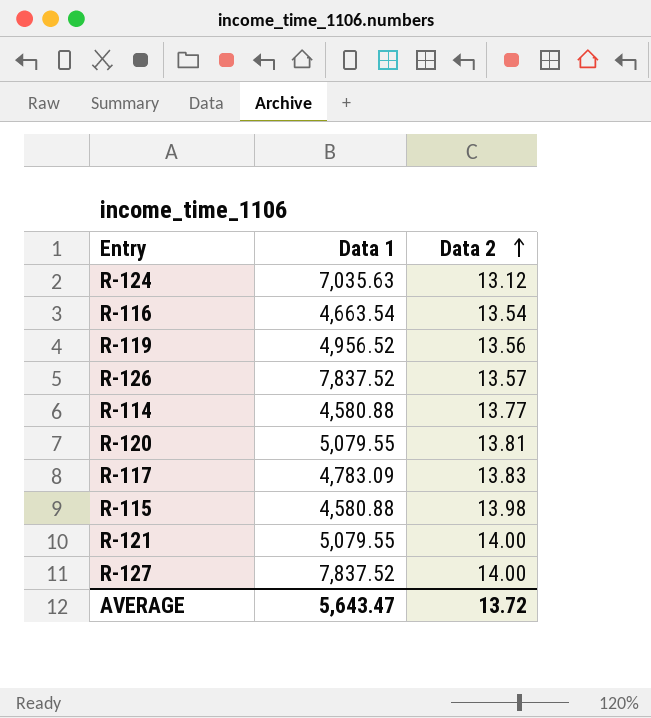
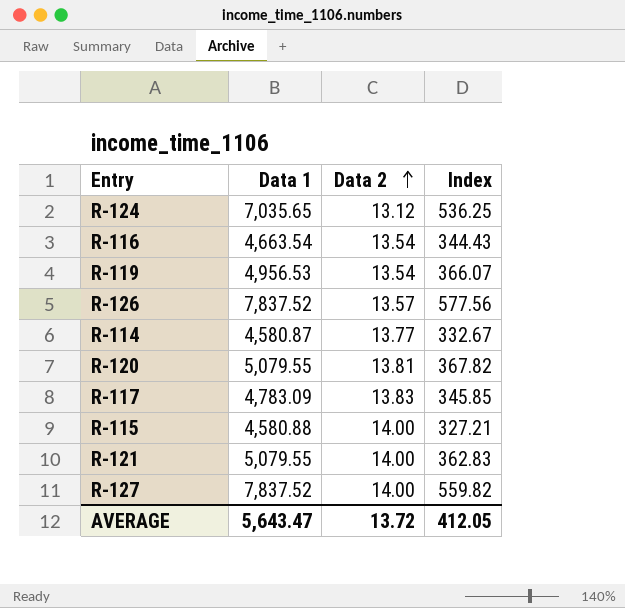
column Index | formula: none -> [Data 1] / [Data 2]
R-124 | Data 1: 7,035.63 -> 7,035.65
R-119 | Data 1: 4,956.52 -> 4,956.53
R-119 | Data 2: 13.56 -> 13.54
R-114 | Data 1: 4,580.88 -> 4,580.87
R-115 | Data 2: 13.98 -> 14.00

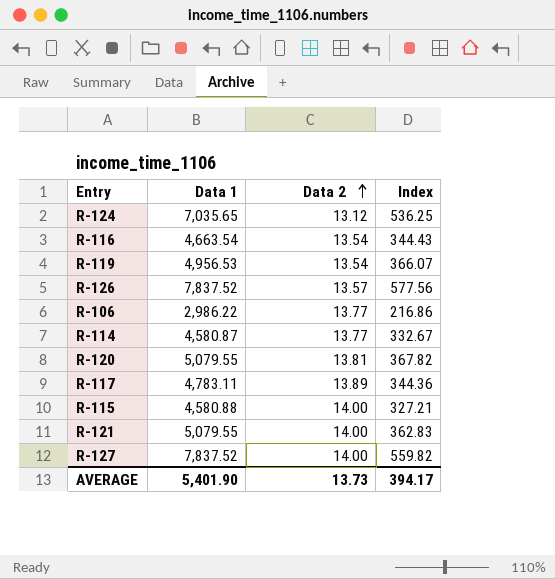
row R-106: none -> 2,986.22 | 13.77 | 216.86
R-117 | Data 1: 4,783.09 -> 4,783.11
R-117 | Data 2: 13.83 -> 13.89
R-117 | Index: 345.85 -> 344.36
AVERAGE | Data 1: 5,643.47 -> 5,401.90
AVERAGE | Data 2: 13.72 -> 13.73
AVERAGE | Index: 412.05 -> 394.17

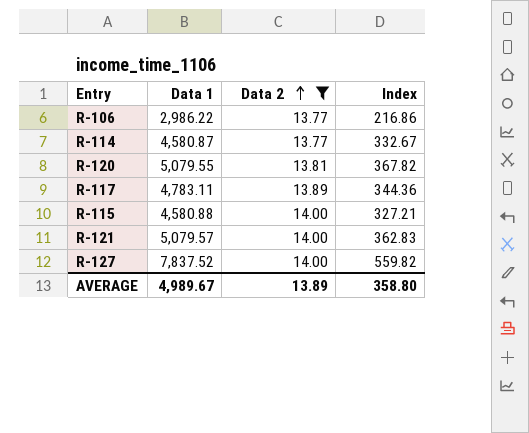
filter: none -> Data 2 >= 13.77
R-121 | Data 1: 5,079.55 -> 5,079.57
AVERAGE | Data 1: 5,401.90 -> 4,989.67
AVERAGE | Data 2: 13.73 -> 13.89
AVERAGE | Index: 394.17 -> 358.80

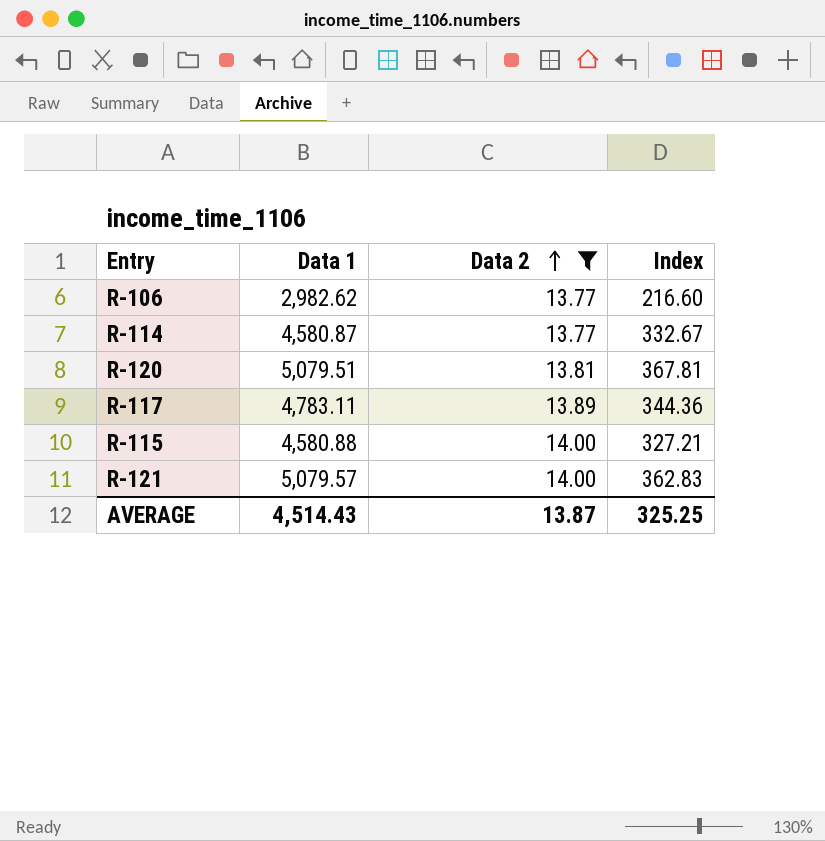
row R-127: 7,837.52 | 14.00 | 559.82 -> none
R-106 | Data 1: 2,986.22 -> 2,982.62
R-106 | Index: 216.86 -> 216.60
R-120 | Data 1: 5,079.55 -> 5,079.51
R-120 | Index: 367.82 -> 367.81
AVERAGE | Data 1: 4,989.67 -> 4,514.43
AVERAGE | Data 2: 13.89 -> 13.87
AVERAGE | Index: 358.80 -> 325.25

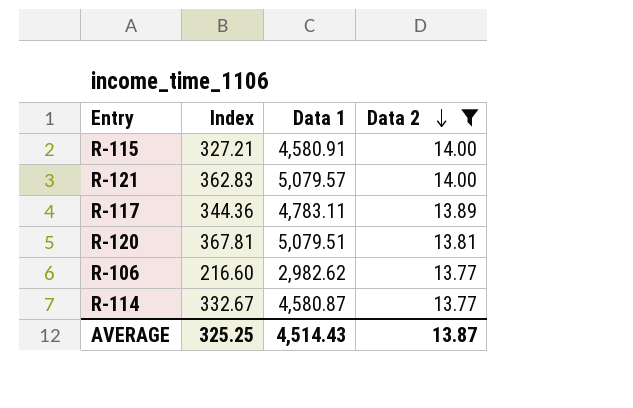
row order: Data 2 ascending -> Data 2 descending
column Index | position: 4 -> 2
R-115 | Data 1: 4,580.88 -> 4,580.91

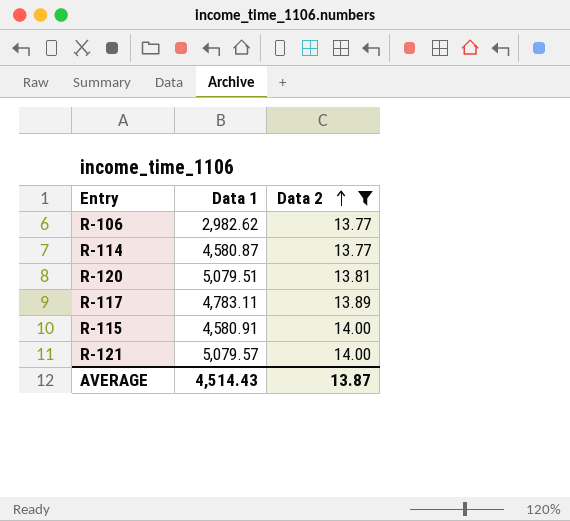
row order: Data 2 descending -> Data 2 ascending
column Index | formula: [Data 1] / [Data 2] -> none

